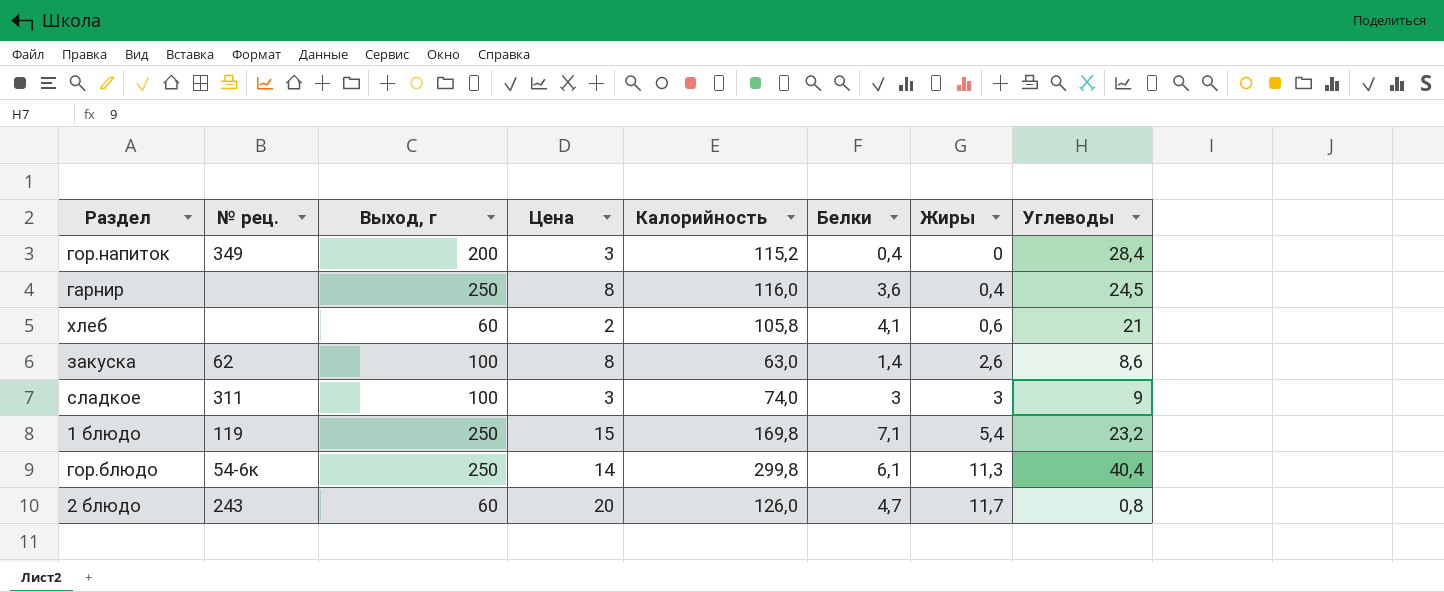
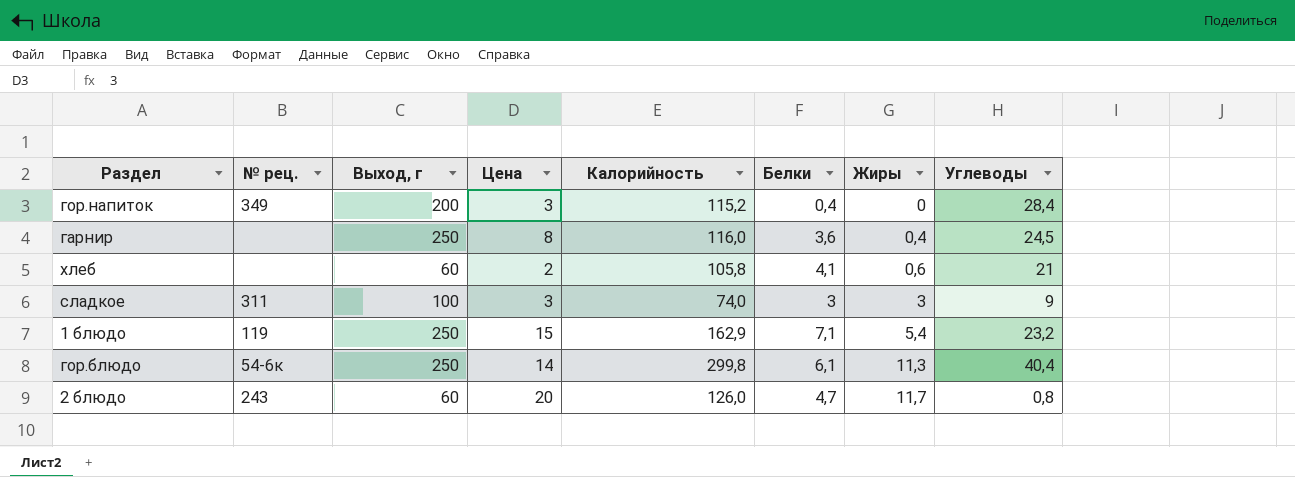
row закуска: 62 | 100 | 8 | 63,0 | 1,4 | 2,6 | 8,6 -> none
1 блюдо | Калорийность: 169,8 -> 162,9

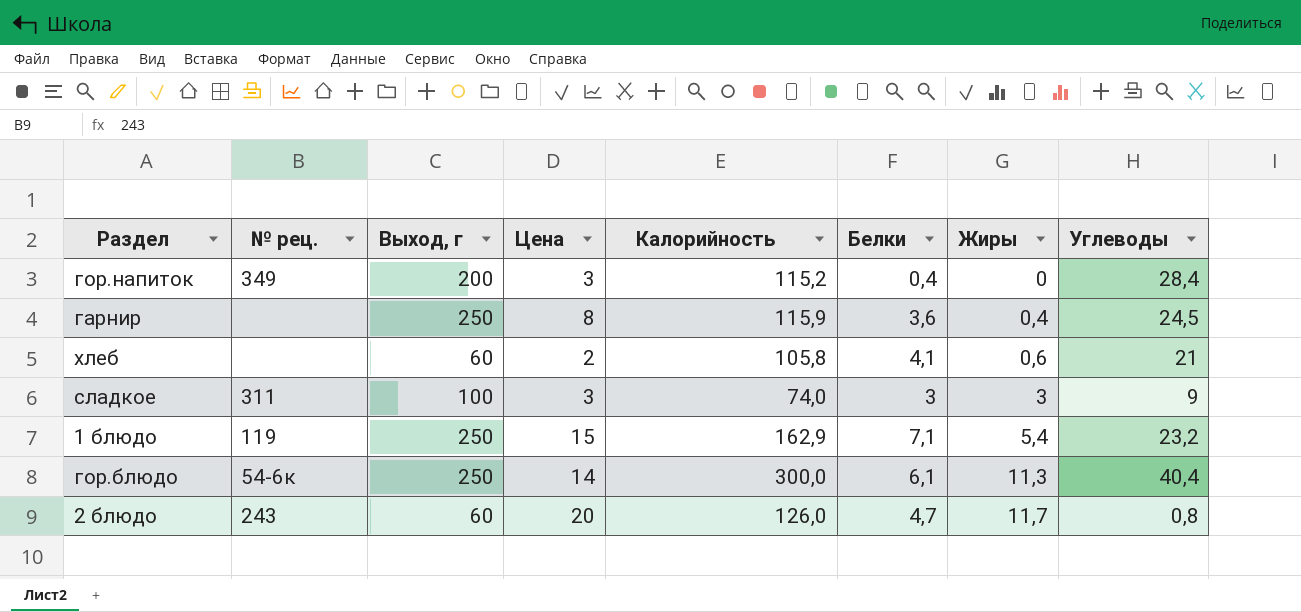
гарнир | Калорийность: 116,0 -> 115,9
гор.блюдо | Калорийность: 299,8 -> 300,0

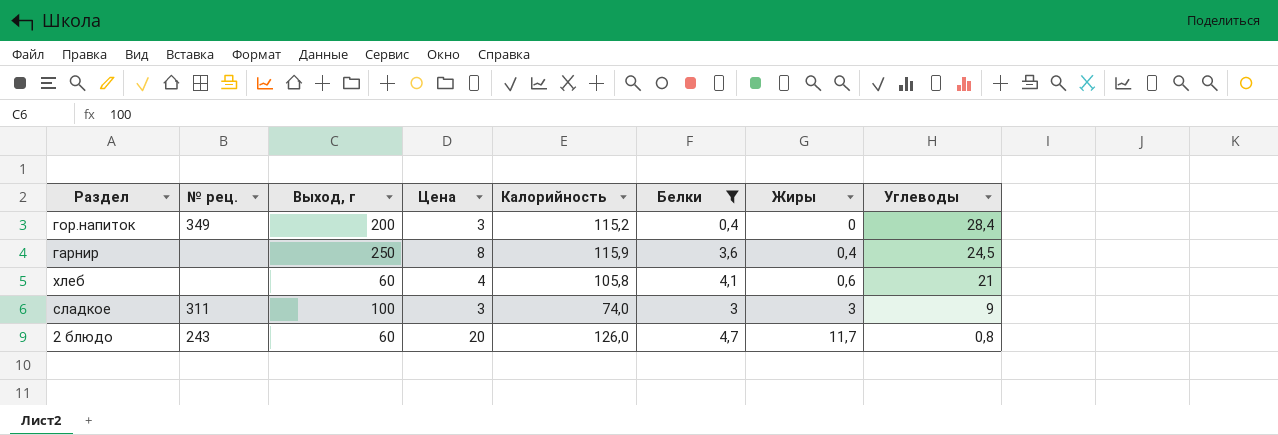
filter: none -> Белки <= 4,7
хлеб | Цена: 2 -> 4

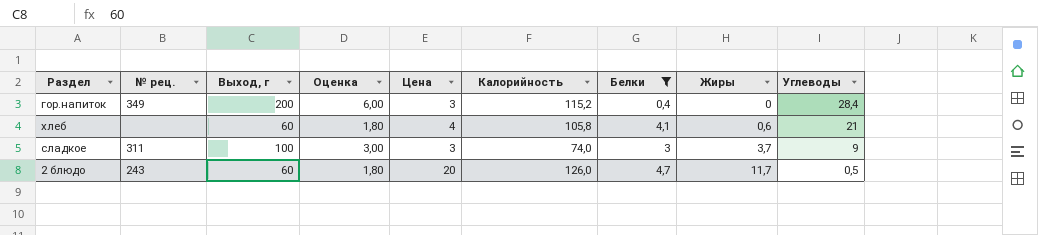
column Оценка | formula: none -> [Выход, г] * 0,03
row гарнир: none | 250 | 8 | 115,9 | 3,6 | 0,4 | 24,5 -> none
сладкое | Жиры: 3 -> 3,7
2 блюдо | Углеводы: 0,8 -> 0,5

